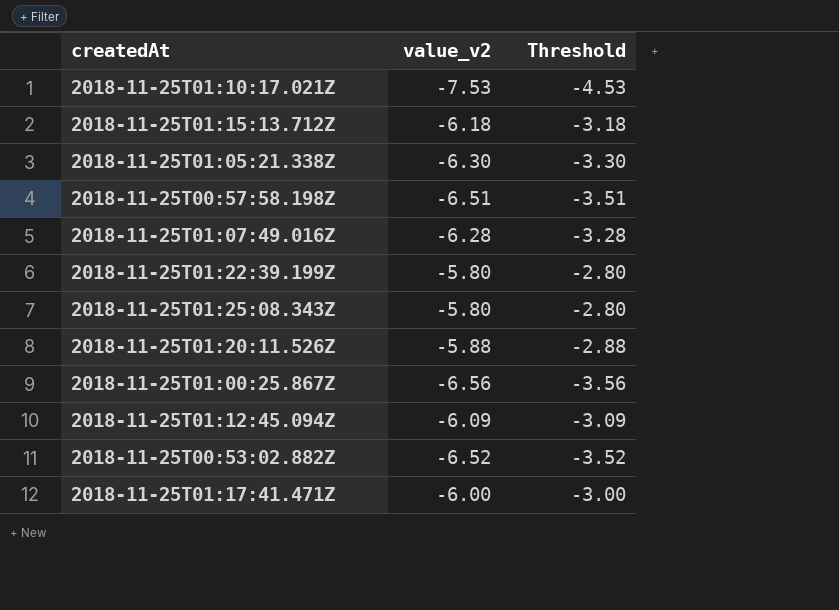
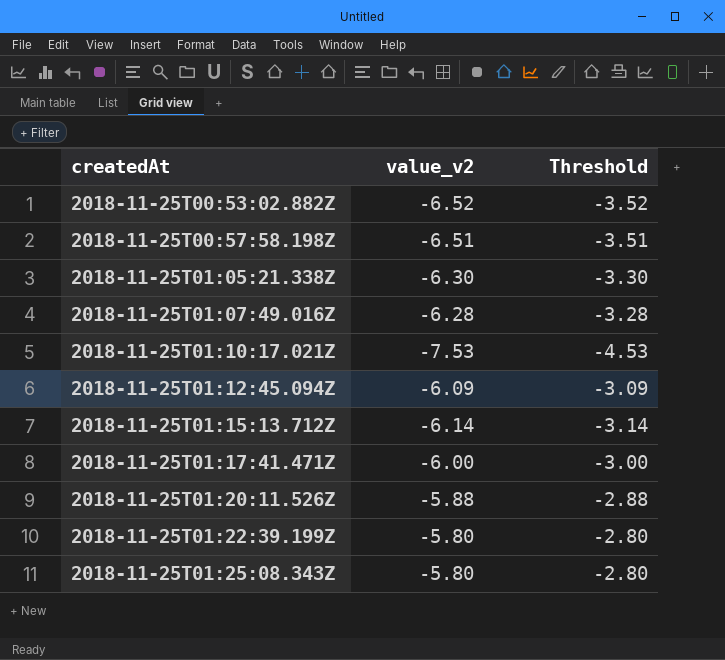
row order: none -> createdAt ascending
row 2018-11-25T01:00:25.867Z: -6.56 | -3.56 -> none
2018-11-25T01:15:13.712Z | value_v2: -6.18 -> -6.14
2018-11-25T01:15:13.712Z | Threshold: -3.18 -> -3.14

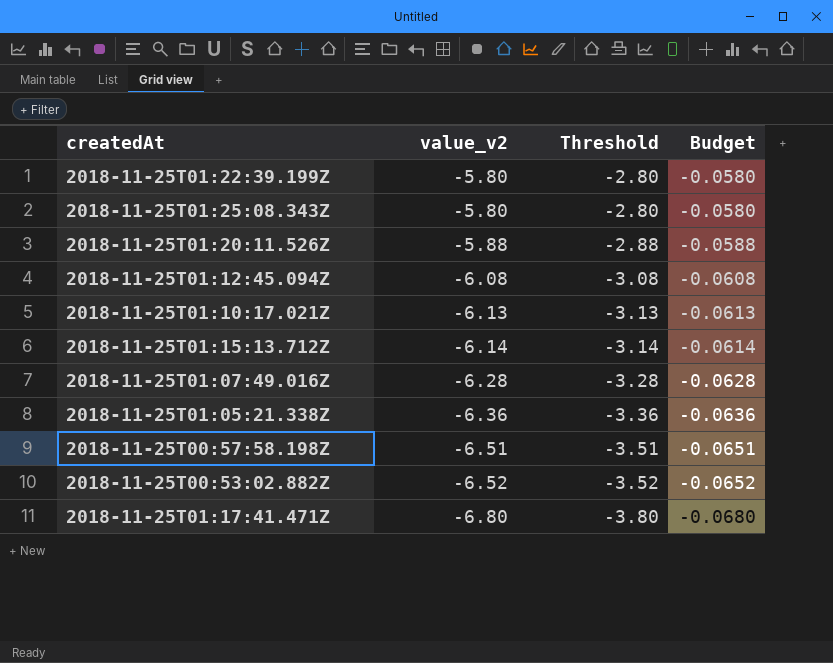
row order: createdAt ascending -> value_v2 descending
column Budget | formula: none -> [value_v2] * 0.01
2018-11-25T01:12:45.094Z | value_v2: -6.09 -> -6.08
2018-11-25T01:12:45.094Z | Threshold: -3.09 -> -3.08
2018-11-25T01:10:17.021Z | value_v2: -7.53 -> -6.13
2018-11-25T01:10:17.021Z | Threshold: -4.53 -> -3.13
2018-11-25T01:05:21.338Z | value_v2: -6.30 -> -6.36
2018-11-25T01:05:21.338Z | Threshold: -3.30 -> -3.36
2018-11-25T01:17:41.471Z | value_v2: -6.00 -> -6.80
2018-11-25T01:17:41.471Z | Threshold: -3.00 -> -3.80

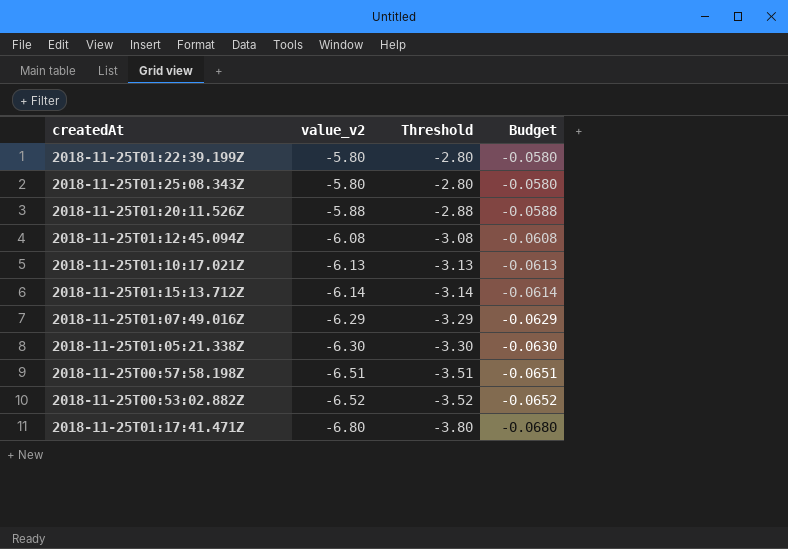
2018-11-25T01:07:49.016Z | value_v2: -6.28 -> -6.29
2018-11-25T01:07:49.016Z | Threshold: -3.28 -> -3.29
2018-11-25T01:07:49.016Z | Budget: -0.0628 -> -0.0629
2018-11-25T01:05:21.338Z | value_v2: -6.36 -> -6.30
2018-11-25T01:05:21.338Z | Threshold: -3.36 -> -3.30
2018-11-25T01:05:21.338Z | Budget: -0.0636 -> -0.0630

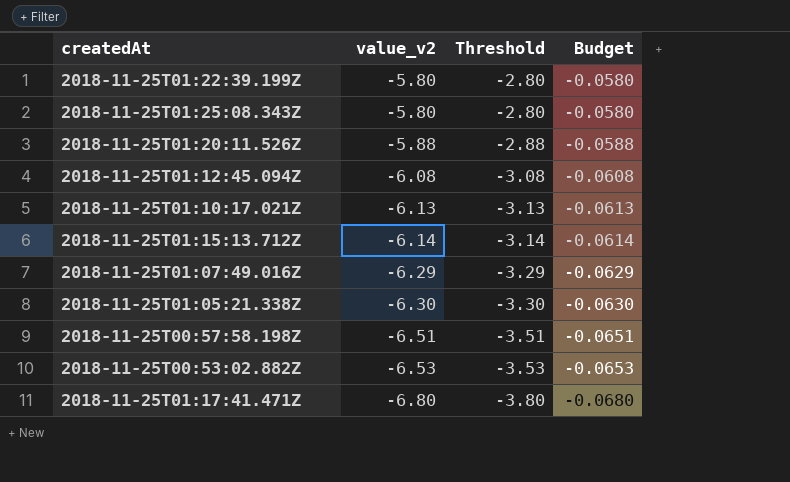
2018-11-25T00:53:02.882Z | value_v2: -6.52 -> -6.53
2018-11-25T00:53:02.882Z | Threshold: -3.52 -> -3.53
2018-11-25T00:53:02.882Z | Budget: -0.0652 -> -0.0653

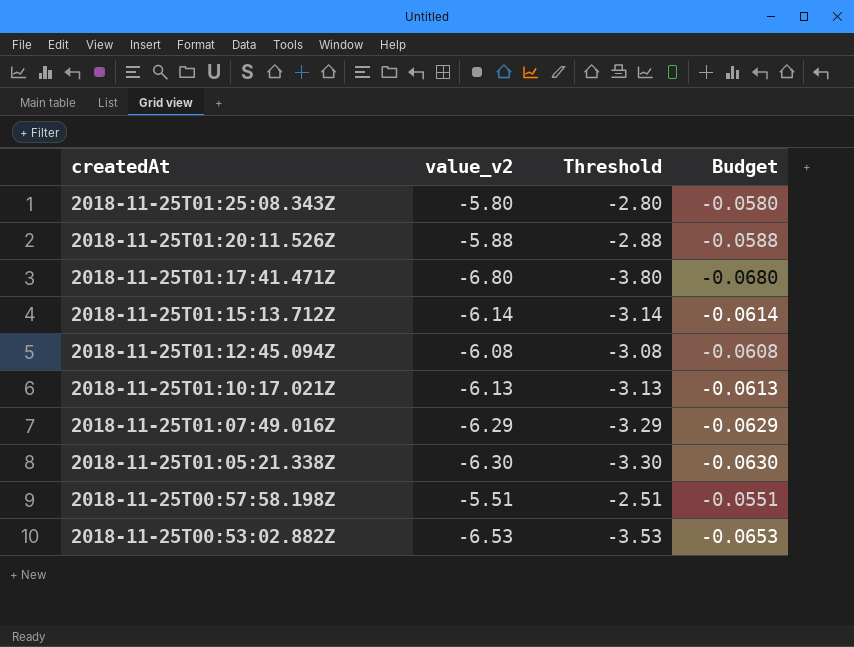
row order: value_v2 descending -> createdAt descending
row 2018-11-25T01:22:39.199Z: -5.80 | -2.80 | -0.0580 -> none
2018-11-25T00:57:58.198Z | value_v2: -6.51 -> -5.51
2018-11-25T00:57:58.198Z | Threshold: -3.51 -> -2.51
2018-11-25T00:57:58.198Z | Budget: -0.0651 -> -0.0551

